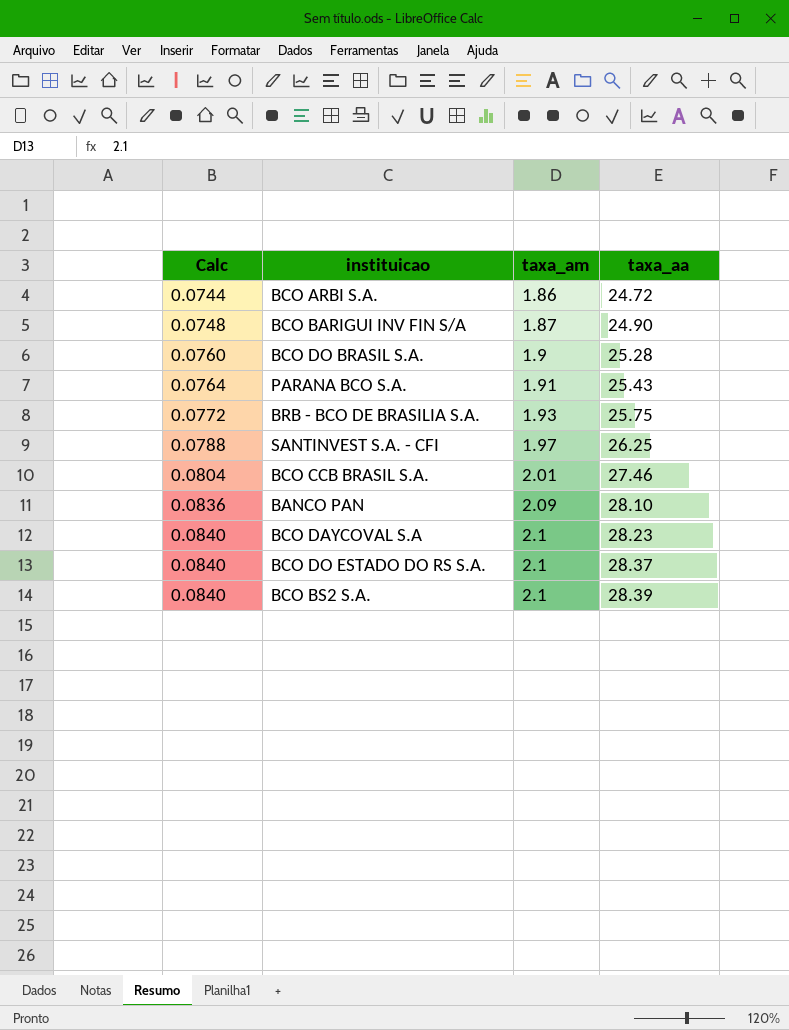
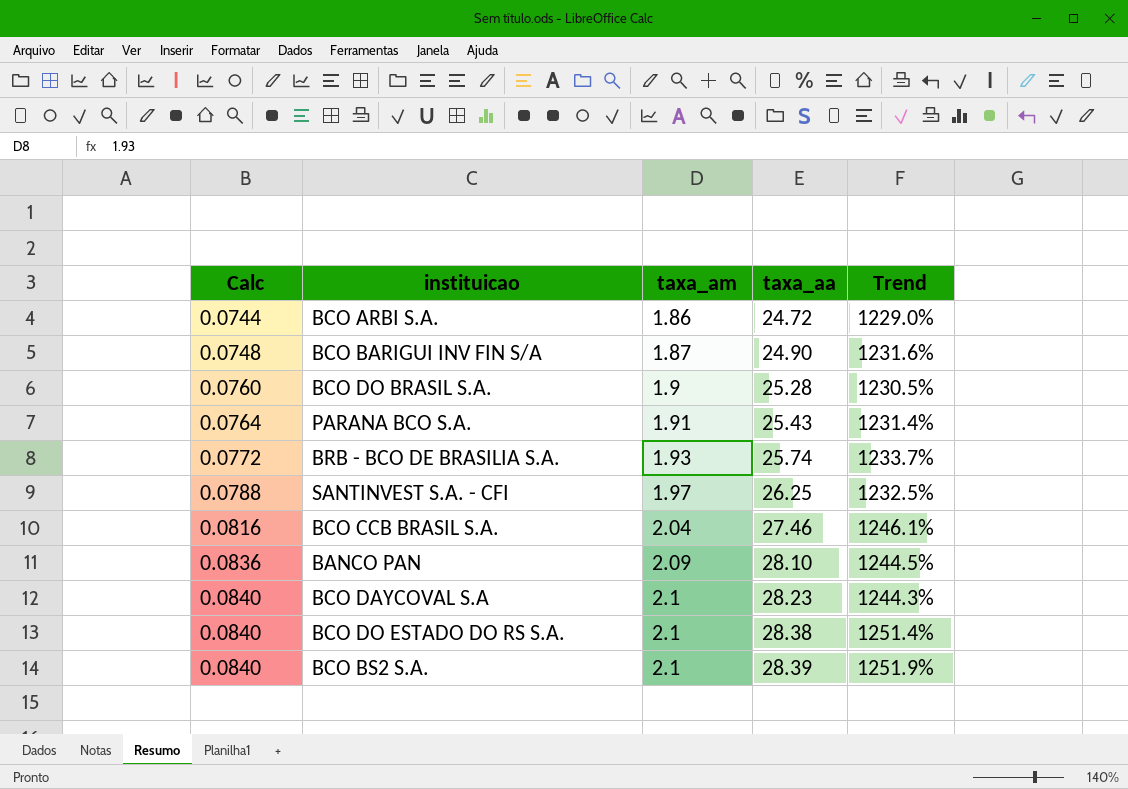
column Trend | formula: none -> ([taxa_aa] - [taxa_am]) / [taxa_am]
BRB - BCO DE BRASILIA S.A. | taxa_aa: 25.75 -> 25.74
BCO CCB BRASIL S.A. | Calc: 0.0804 -> 0.0816
BCO CCB BRASIL S.A. | taxa_am: 2.01 -> 2.04
BCO DO ESTADO DO RS S.A. | taxa_aa: 28.37 -> 28.38

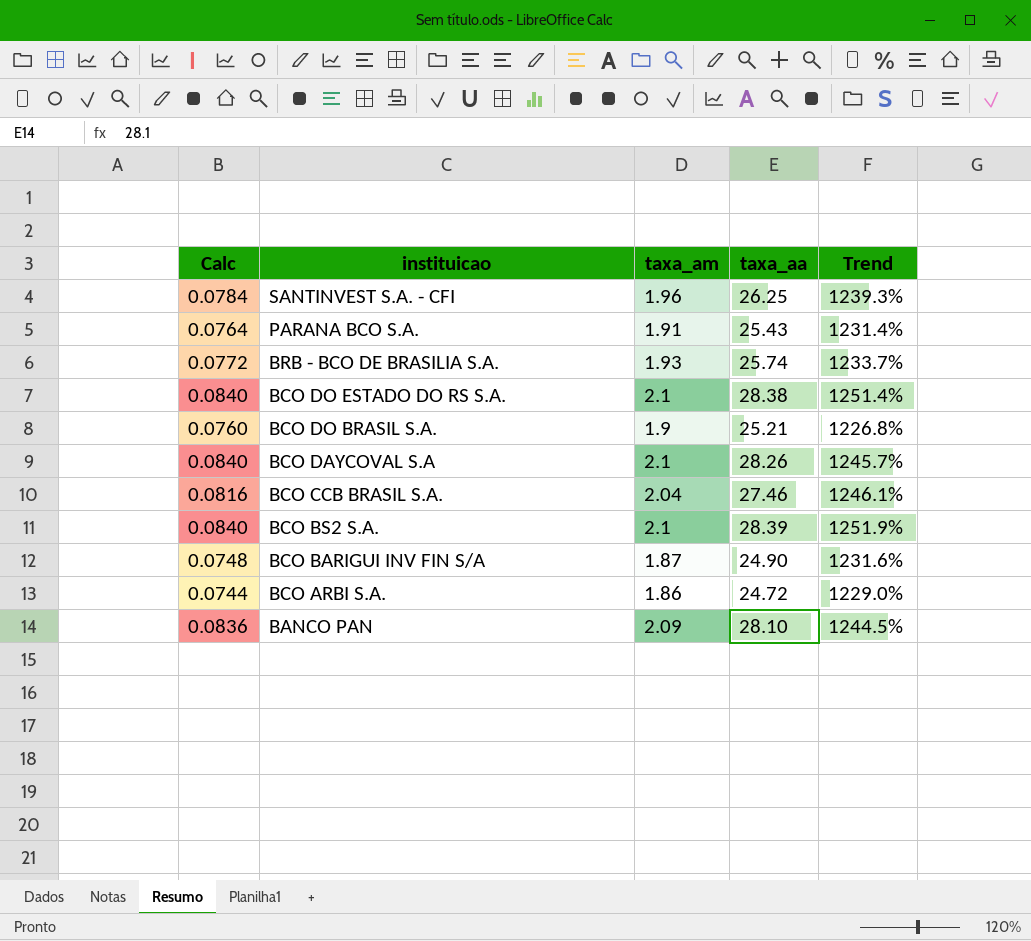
row order: Calc ascending -> instituicao descending
SANTINVEST S.A. - CFI | Calc: 0.0788 -> 0.0784
SANTINVEST S.A. - CFI | taxa_am: 1.97 -> 1.96
SANTINVEST S.A. - CFI | Trend: 1232.5% -> 1239.3%
BCO DO BRASIL S.A. | taxa_aa: 25.28 -> 25.21
BCO DO BRASIL S.A. | Trend: 1230.5% -> 1226.8%
BCO DAYCOVAL S.A | taxa_aa: 28.23 -> 28.26
BCO DAYCOVAL S.A | Trend: 1244.3% -> 1245.7%

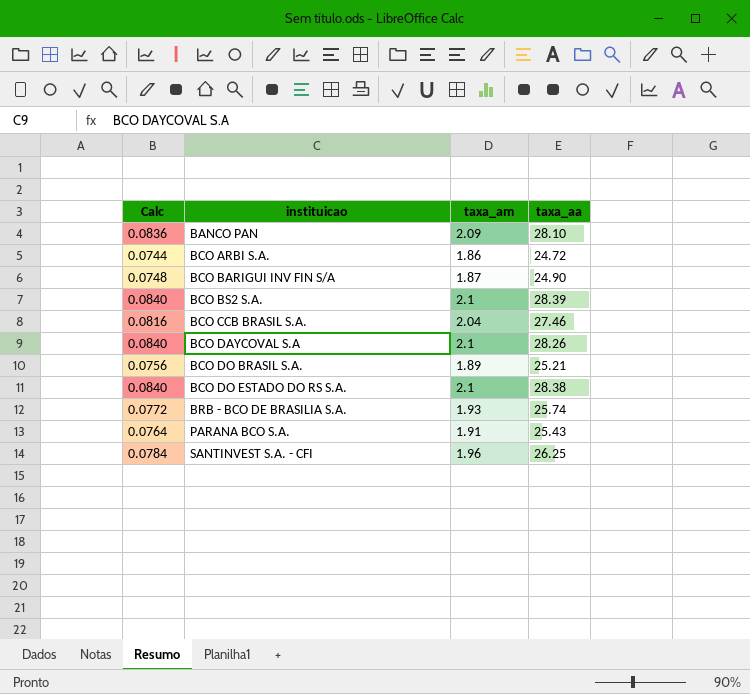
row order: instituicao descending -> instituicao ascending
column Trend | formula: ([taxa_aa] - [taxa_am]) / [taxa_am] -> none
BCO DO BRASIL S.A. | Calc: 0.0760 -> 0.0756
BCO DO BRASIL S.A. | taxa_am: 1.9 -> 1.89

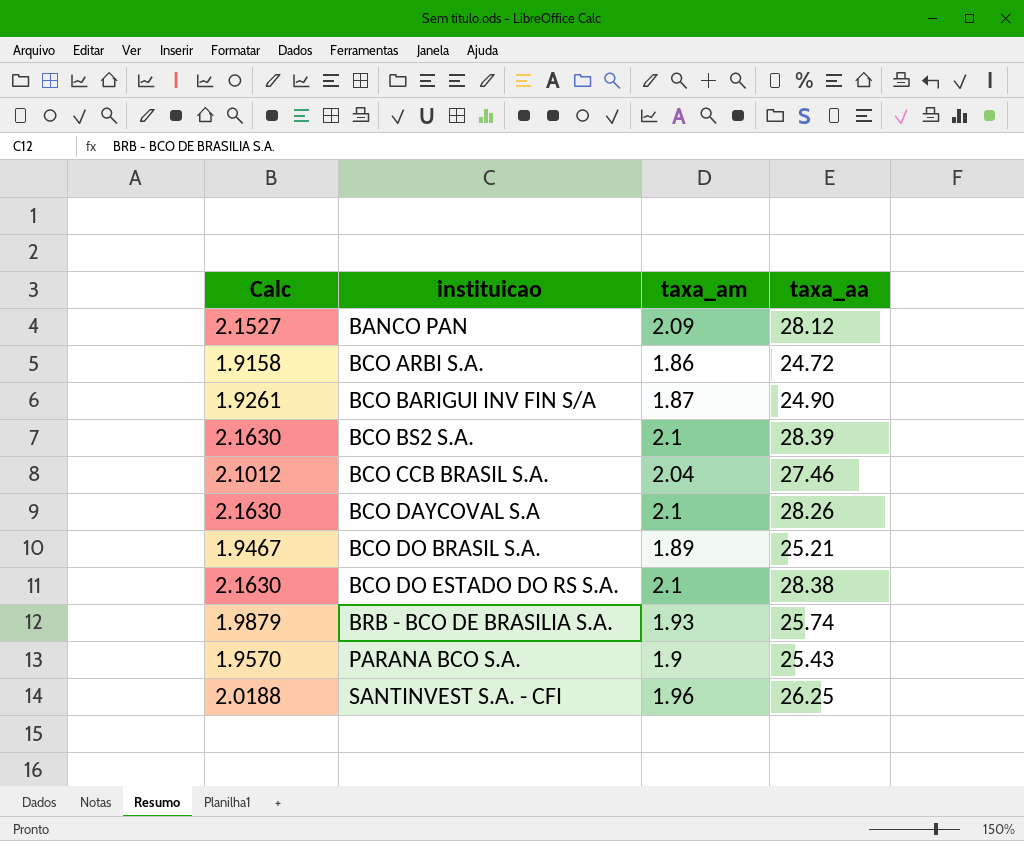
column Calc | formula: [taxa_am] * 0.04 -> [taxa_am] * 1.03
BANCO PAN | taxa_aa: 28.10 -> 28.12
PARANA BCO S.A. | taxa_am: 1.91 -> 1.9

